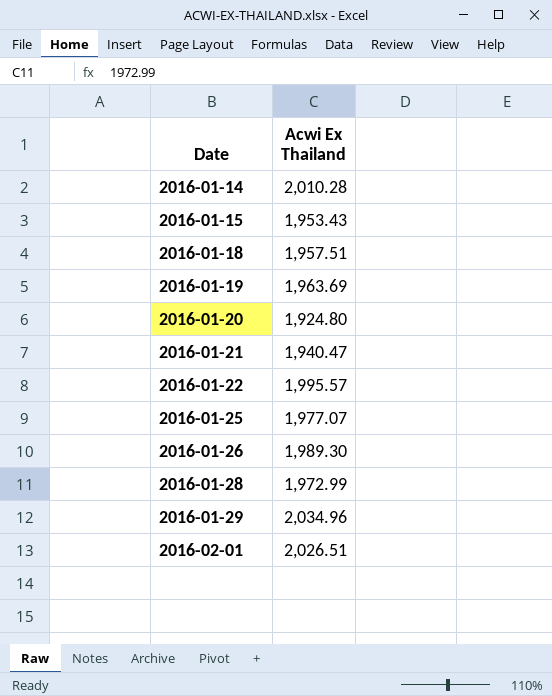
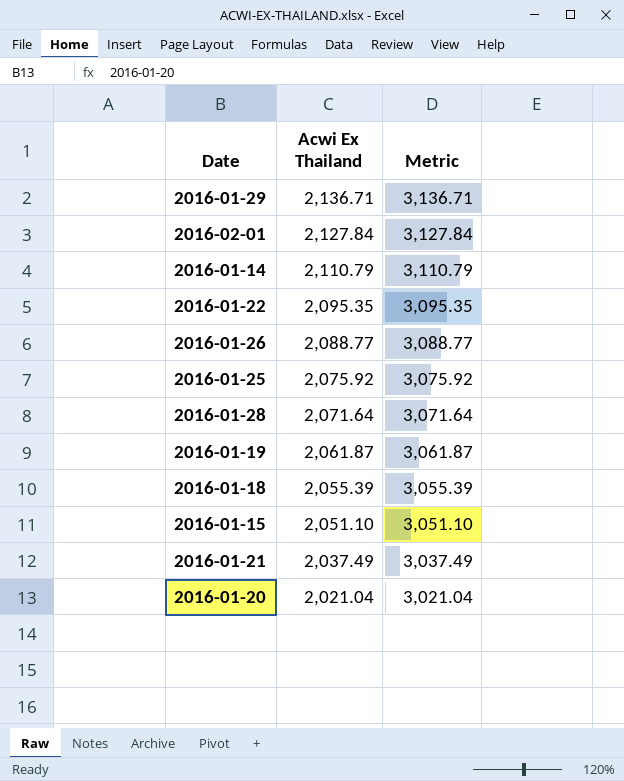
row order: Date ascending -> Acwi Ex Thailand descending
column Metric | formula: none -> [Acwi Ex Thailand] + 1000
2016-01-29 | Acwi Ex Thailand: 2,034.96 -> 2,136.71
2016-02-01 | Acwi Ex Thailand: 2,026.51 -> 2,127.84
2016-01-14 | Acwi Ex Thailand: 2,010.28 -> 2,110.79
2016-01-22 | Acwi Ex Thailand: 1,995.57 -> 2,095.35
2016-01-26 | Acwi Ex Thailand: 1,989.30 -> 2,088.77
2016-01-25 | Acwi Ex Thailand: 1,977.07 -> 2,075.92
2016-01-28 | Acwi Ex Thailand: 1,972.99 -> 2,071.64
2016-01-19 | Acwi Ex Thailand: 1,963.69 -> 2,061.87
2016-01-18 | Acwi Ex Thailand: 1,957.51 -> 2,055.39
2016-01-15 | Acwi Ex Thailand: 1,953.43 -> 2,051.10
2016-01-21 | Acwi Ex Thailand: 1,940.47 -> 2,037.49
2016-01-20 | Acwi Ex Thailand: 1,924.80 -> 2,021.04

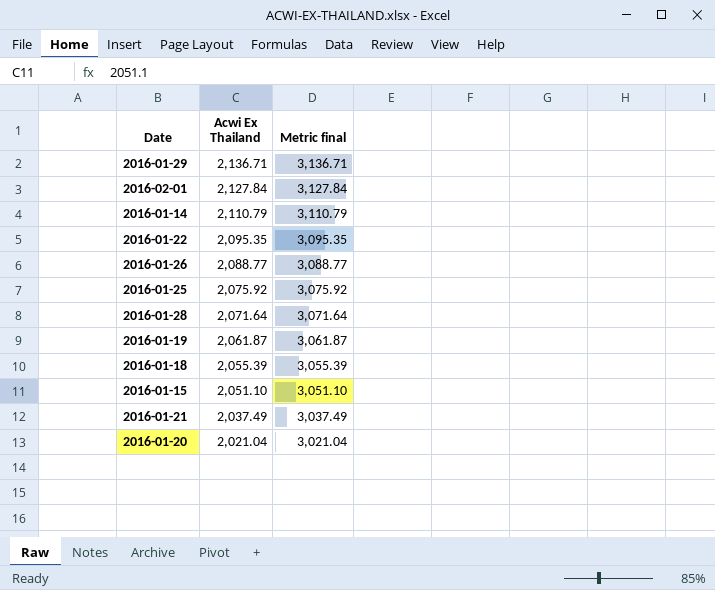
column name: Metric -> Metric final

